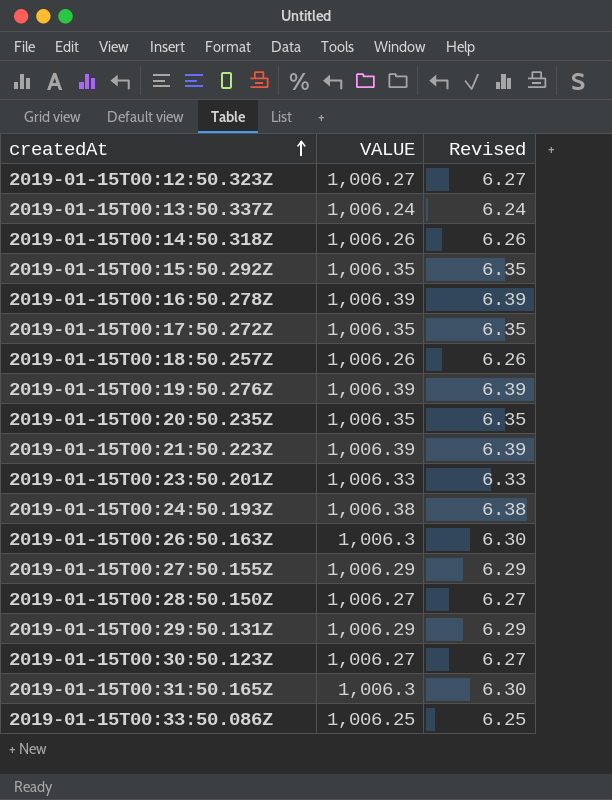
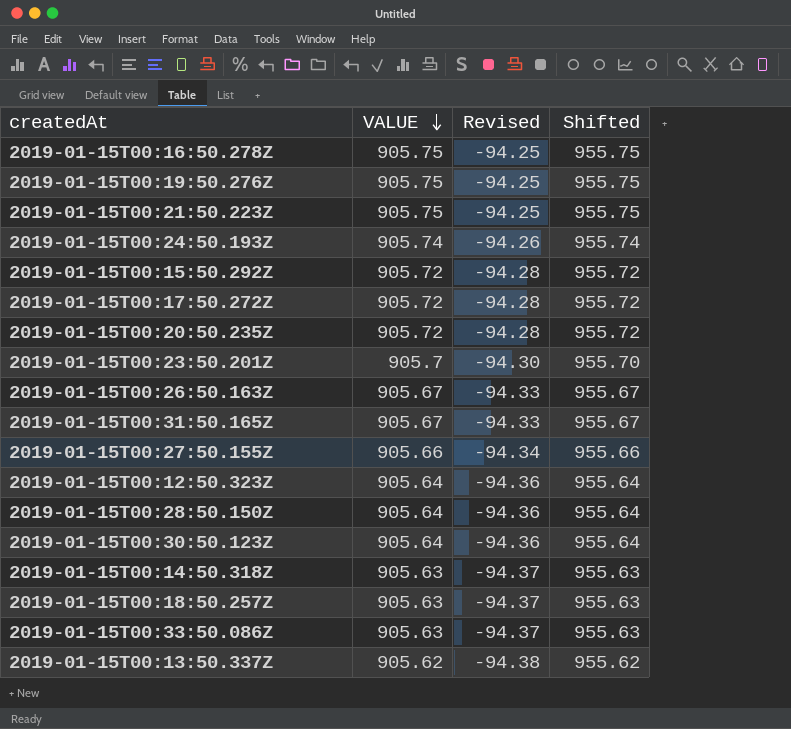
row order: createdAt ascending -> VALUE descending
column Shifted | formula: none -> [VALUE] + 50
row 2019-01-15T00:29:50.131Z: 1,006.29 | 6.29 -> none
2019-01-15T00:16:50.278Z | VALUE: 1,006.39 -> 905.75
2019-01-15T00:16:50.278Z | Revised: 6.39 -> -94.25
2019-01-15T00:19:50.276Z | VALUE: 1,006.39 -> 905.75
2019-01-15T00:19:50.276Z | Revised: 6.39 -> -94.25
2019-01-15T00:21:50.223Z | VALUE: 1,006.39 -> 905.75
2019-01-15T00:21:50.223Z | Revised: 6.39 -> -94.25
2019-01-15T00:24:50.193Z | VALUE: 1,006.38 -> 905.74
2019-01-15T00:24:50.193Z | Revised: 6.38 -> -94.26
2019-01-15T00:15:50.292Z | VALUE: 1,006.35 -> 905.72
2019-01-15T00:15:50.292Z | Revised: 6.35 -> -94.28
2019-01-15T00:17:50.272Z | VALUE: 1,006.35 -> 905.72
2019-01-15T00:17:50.272Z | Revised: 6.35 -> -94.28
2019-01-15T00:20:50.235Z | VALUE: 1,006.35 -> 905.72
2019-01-15T00:20:50.235Z | Revised: 6.35 -> -94.28
2019-01-15T00:23:50.201Z | VALUE: 1,006.33 -> 905.7
2019-01-15T00:23:50.201Z | Revised: 6.33 -> -94.30
2019-01-15T00:26:50.163Z | VALUE: 1,006.3 -> 905.67
2019-01-15T00:26:50.163Z | Revised: 6.30 -> -94.33
2019-01-15T00:31:50.165Z | VALUE: 1,006.3 -> 905.67
2019-01-15T00:31:50.165Z | Revised: 6.30 -> -94.33
2019-01-15T00:27:50.155Z | VALUE: 1,006.29 -> 905.66
2019-01-15T00:27:50.155Z | Revised: 6.29 -> -94.34
2019-01-15T00:12:50.323Z | VALUE: 1,006.27 -> 905.64
2019-01-15T00:12:50.323Z | Revised: 6.27 -> -94.36
2019-01-15T00:28:50.150Z | VALUE: 1,006.27 -> 905.64
2019-01-15T00:28:50.150Z | Revised: 6.27 -> -94.36
2019-01-15T00:30:50.123Z | VALUE: 1,006.27 -> 905.64
2019-01-15T00:30:50.123Z | Revised: 6.27 -> -94.36
2019-01-15T00:14:50.318Z | VALUE: 1,006.26 -> 905.63
2019-01-15T00:14:50.318Z | Revised: 6.26 -> -94.37
2019-01-15T00:18:50.257Z | VALUE: 1,006.26 -> 905.63
2019-01-15T00:18:50.257Z | Revised: 6.26 -> -94.37
2019-01-15T00:33:50.086Z | VALUE: 1,006.25 -> 905.63
2019-01-15T00:33:50.086Z | Revised: 6.25 -> -94.37
2019-01-15T00:13:50.337Z | VALUE: 1,006.24 -> 905.62
2019-01-15T00:13:50.337Z | Revised: 6.24 -> -94.38

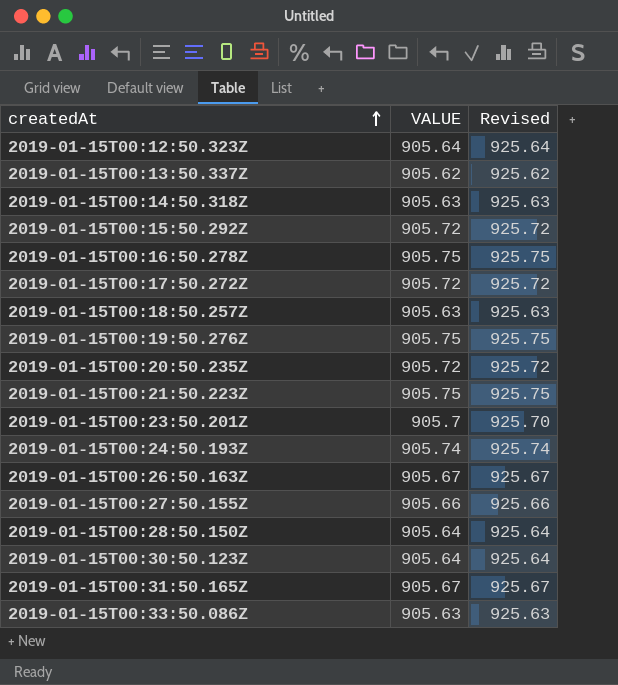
row order: VALUE descending -> createdAt ascending
column Shifted | formula: [VALUE] + 50 -> none
column Revised | formula: [VALUE] - 1000 -> [VALUE] + 20

